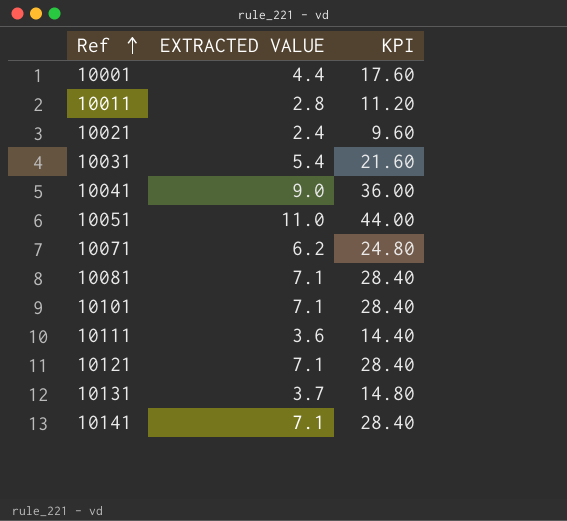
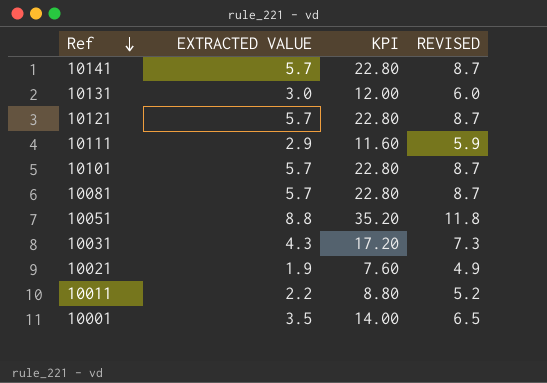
row order: Ref ascending -> Ref descending
column REVISED | formula: none -> [EXTRACTED VALUE] + 3
row 10041: 9.0 | 36.00 -> none
row 10071: 6.2 | 24.80 -> none
10141 | EXTRACTED VALUE: 7.1 -> 5.7
10141 | KPI: 28.40 -> 22.80
10131 | EXTRACTED VALUE: 3.7 -> 3.0
10131 | KPI: 14.80 -> 12.00
10121 | EXTRACTED VALUE: 7.1 -> 5.7
10121 | KPI: 28.40 -> 22.80
10111 | EXTRACTED VALUE: 3.6 -> 2.9
10111 | KPI: 14.40 -> 11.60
10101 | EXTRACTED VALUE: 7.1 -> 5.7
10101 | KPI: 28.40 -> 22.80
10081 | EXTRACTED VALUE: 7.1 -> 5.7
10081 | KPI: 28.40 -> 22.80
10051 | EXTRACTED VALUE: 11.0 -> 8.8
10051 | KPI: 44.00 -> 35.20
10031 | EXTRACTED VALUE: 5.4 -> 4.3
10031 | KPI: 21.60 -> 17.20
10021 | EXTRACTED VALUE: 2.4 -> 1.9
10021 | KPI: 9.60 -> 7.60
10011 | EXTRACTED VALUE: 2.8 -> 2.2
10011 | KPI: 11.20 -> 8.80
10001 | EXTRACTED VALUE: 4.4 -> 3.5
10001 | KPI: 17.60 -> 14.00

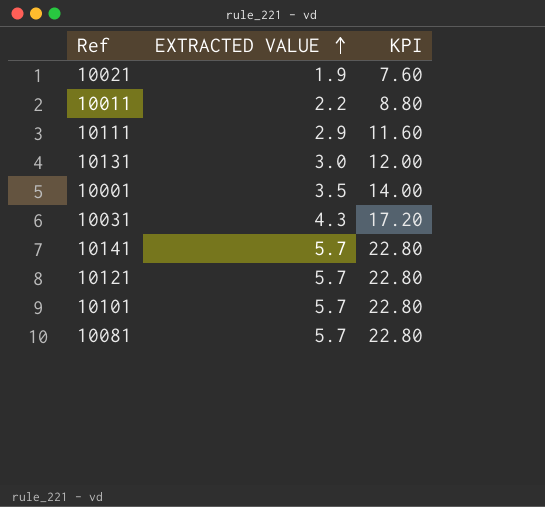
row order: Ref descending -> EXTRACTED VALUE ascending
column REVISED | formula: [EXTRACTED VALUE] + 3 -> none
row 10051: 8.8 | 35.20 | 11.8 -> none

